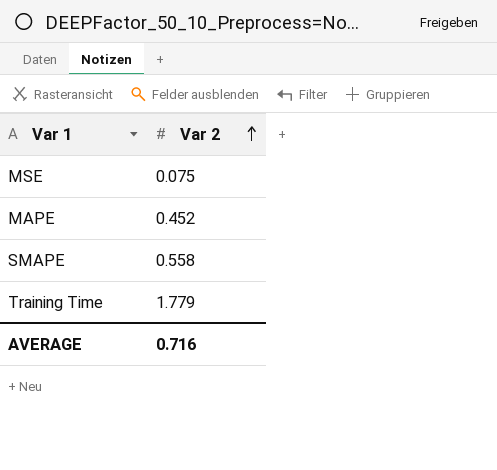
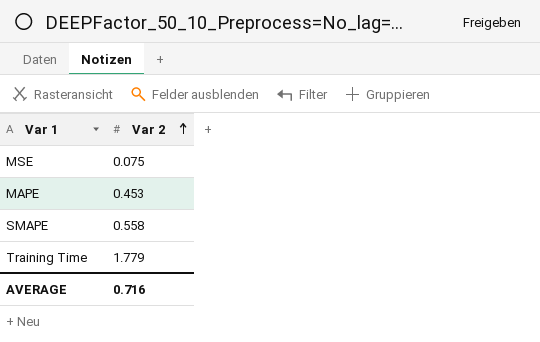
MAPE | Var 2: 0.452 -> 0.453

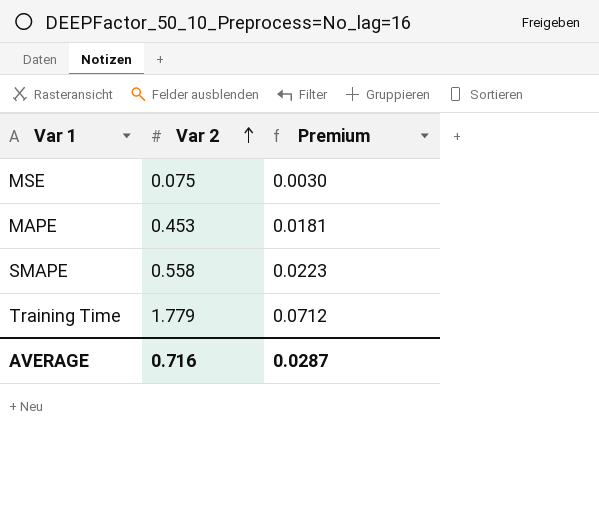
column Premium | formula: none -> [Var 2] * 0.04

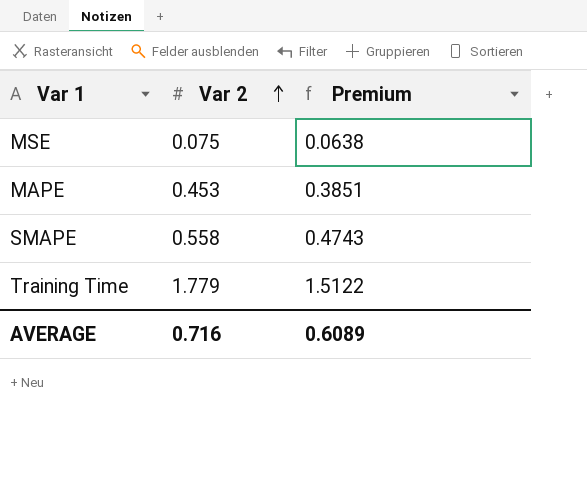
column Premium | formula: [Var 2] * 0.04 -> [Var 2] * 0.85
AVERAGE | Premium: 0.0287 -> 0.6089

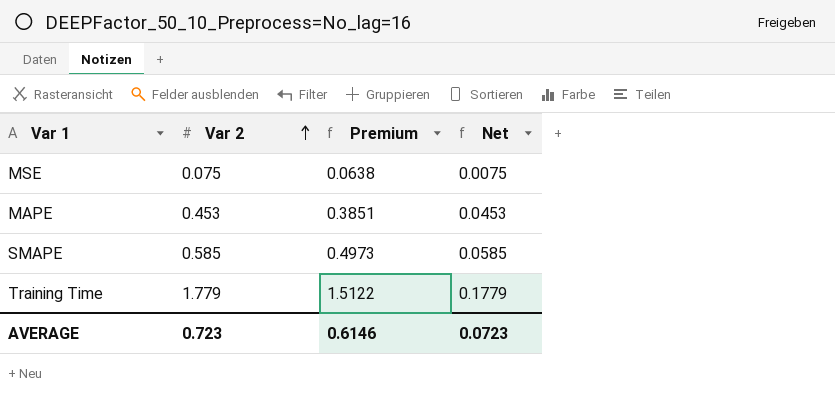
column Net | formula: none -> [Var 2] * 0.1
SMAPE | Var 2: 0.558 -> 0.585
SMAPE | Premium: 0.4743 -> 0.4973
AVERAGE | Var 2: 0.716 -> 0.723
AVERAGE | Premium: 0.6089 -> 0.6146

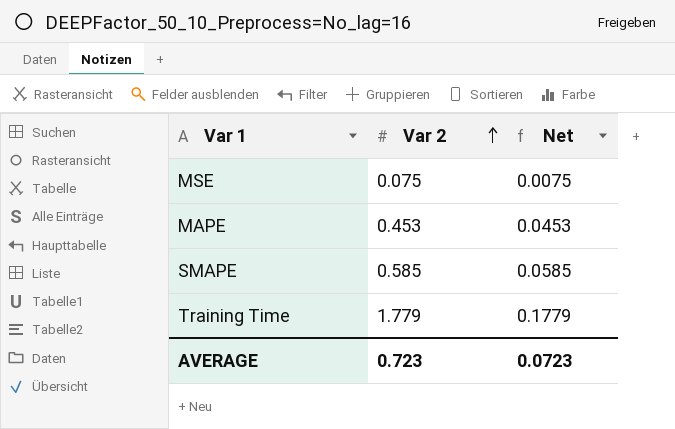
column Premium | formula: [Var 2] * 0.85 -> none

